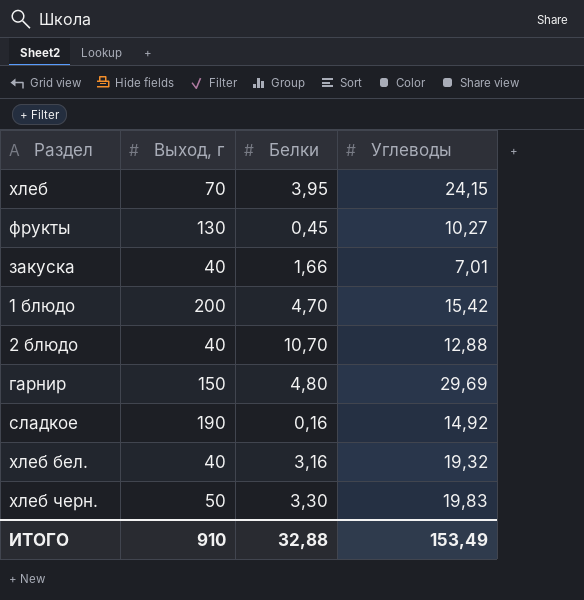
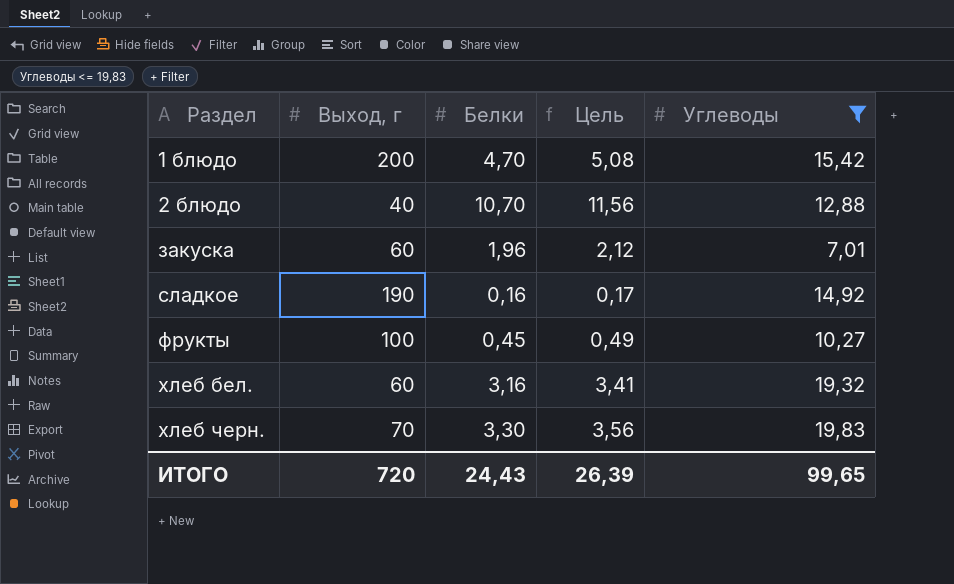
filter: none -> Углеводы <= 19,83
row order: none -> Раздел ascending
column Цель | formula: none -> [Белки] * 1,08
закуска | Выход, г: 40 -> 60
закуска | Белки: 1,66 -> 1,96
фрукты | Выход, г: 130 -> 100
хлеб бел. | Выход, г: 40 -> 60
хлеб черн. | Выход, г: 50 -> 70
ИТОГО | Выход, г: 910 -> 720
ИТОГО | Белки: 32,88 -> 24,43
ИТОГО | Углеводы: 153,49 -> 99,65

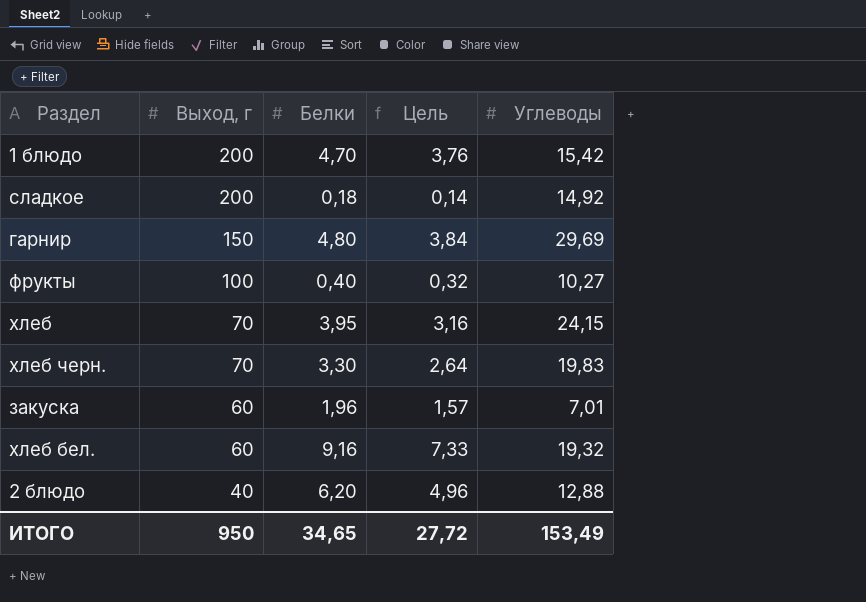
filter: Углеводы <= 19,83 -> none
row order: Раздел ascending -> Выход, г descending
column Цель | formula: [Белки] * 1,08 -> [Белки] * 0,8
сладкое | Выход, г: 190 -> 200
сладкое | Белки: 0,16 -> 0,18
фрукты | Белки: 0,45 -> 0,40
хлеб бел. | Белки: 3,16 -> 9,16
2 блюдо | Белки: 10,70 -> 6,20
ИТОГО | Выход, г: 720 -> 950
ИТОГО | Белки: 24,43 -> 34,65
ИТОГО | Цель: 26,39 -> 27,72
ИТОГО | Углеводы: 99,65 -> 153,49

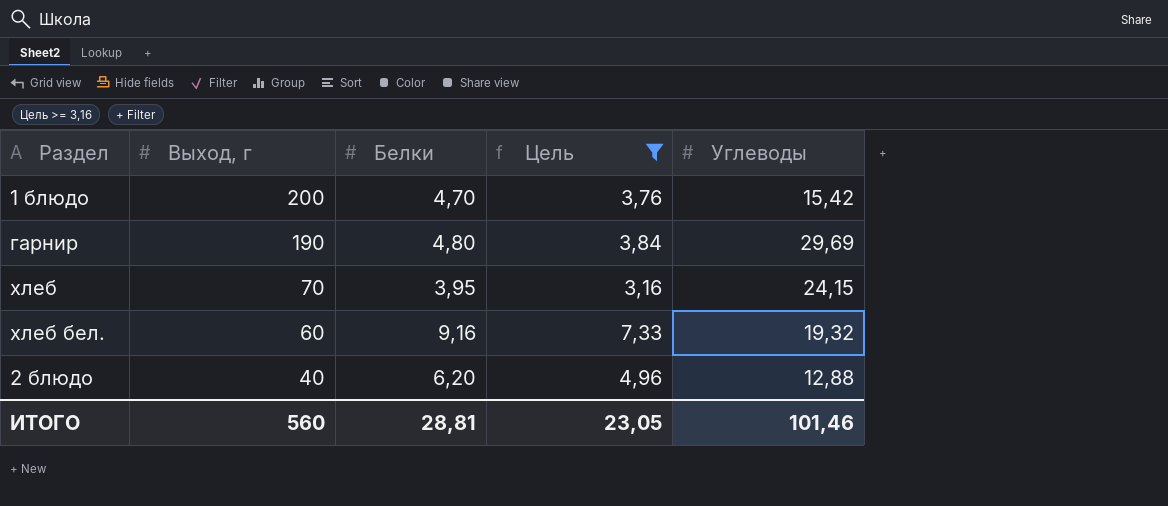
filter: none -> Цель >= 3,16
гарнир | Выход, г: 150 -> 190
ИТОГО | Выход, г: 950 -> 560
ИТОГО | Белки: 34,65 -> 28,81
ИТОГО | Цель: 27,72 -> 23,05
ИТОГО | Углеводы: 153,49 -> 101,46

